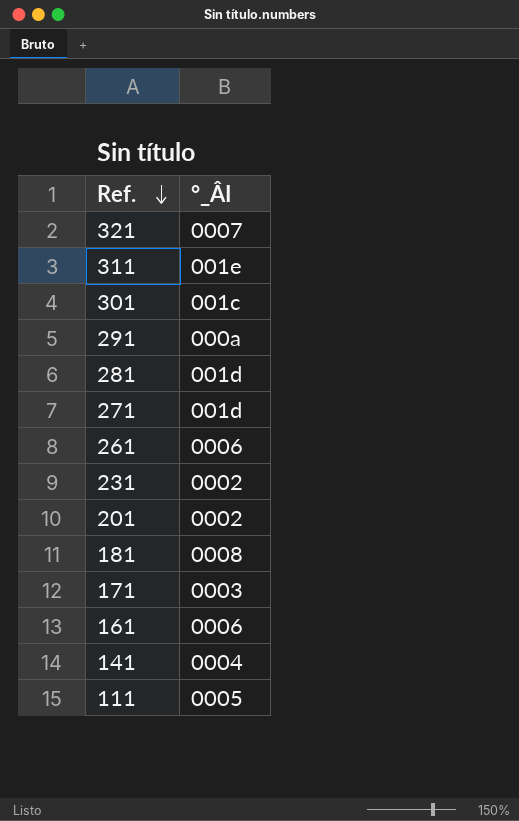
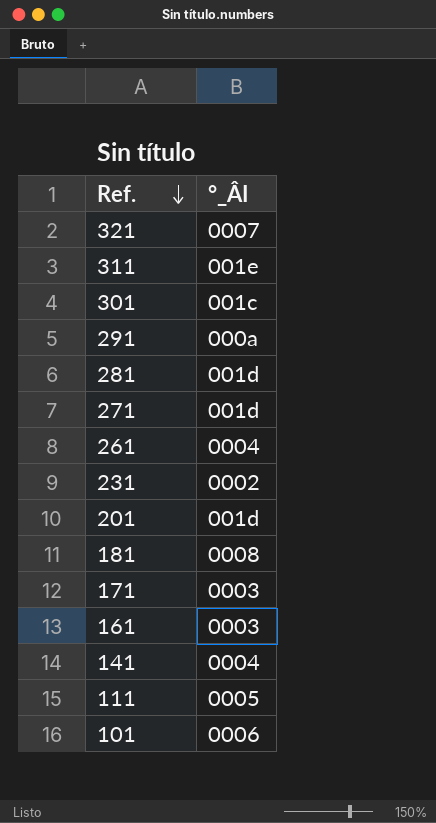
261 | °_ÂI: 0006 -> 0004
201 | °_ÂI: 0002 -> 001d
161 | °_ÂI: 0006 -> 0003
row 101: none -> 0006

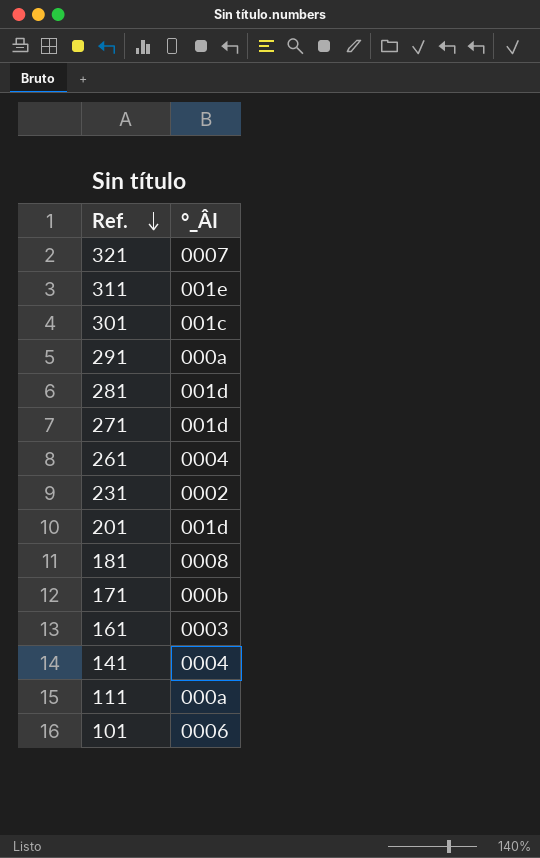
171 | °_ÂI: 0003 -> 000b
111 | °_ÂI: 0005 -> 000a

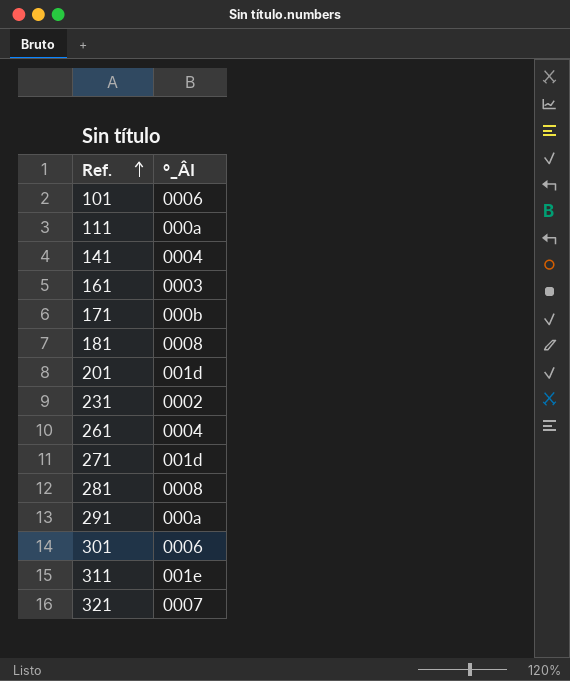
row order: Ref. descending -> Ref. ascending
281 | °_ÂI: 001d -> 0008
301 | °_ÂI: 001c -> 0006

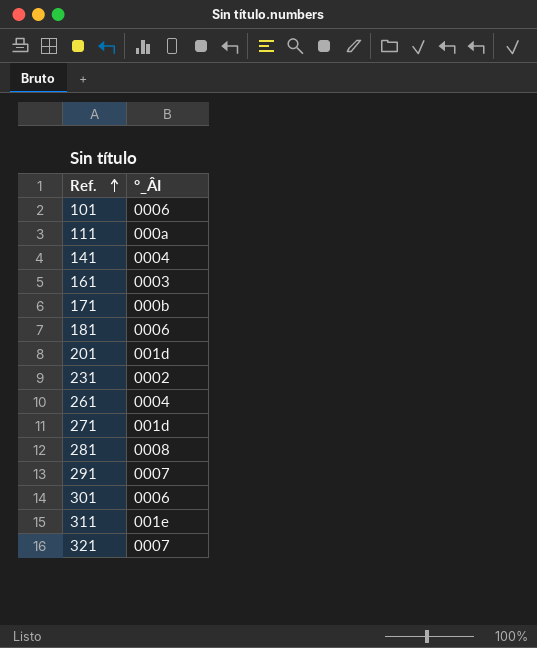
181 | °_ÂI: 0008 -> 0006
291 | °_ÂI: 000a -> 0007

